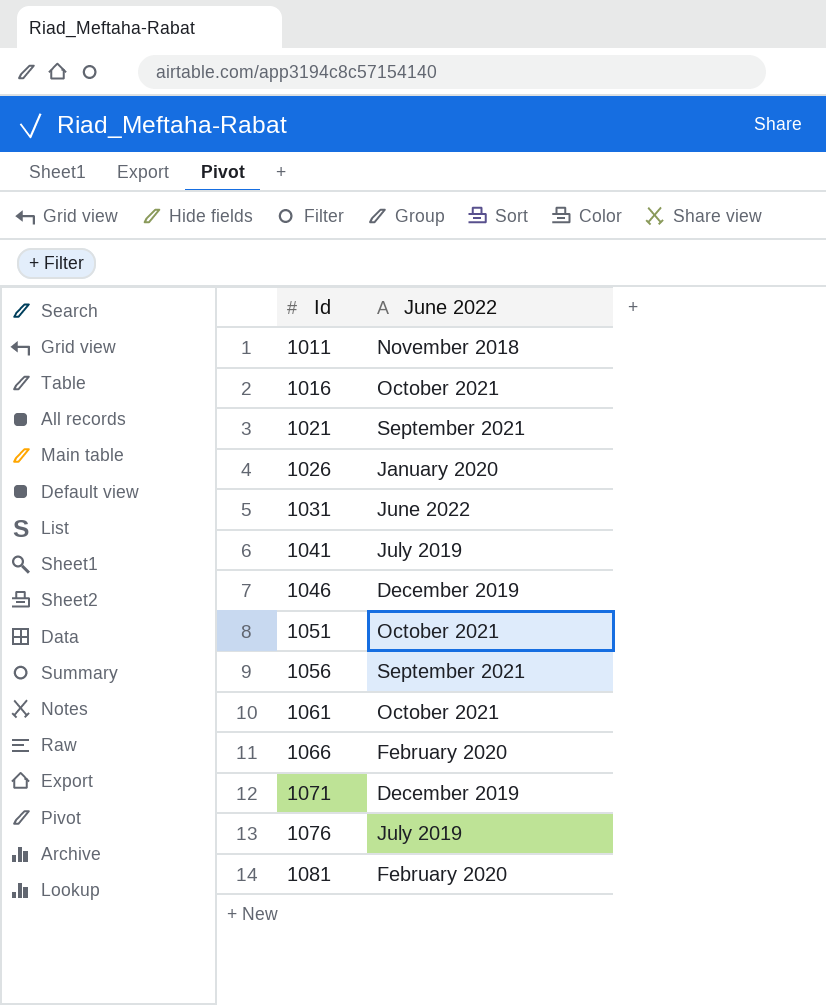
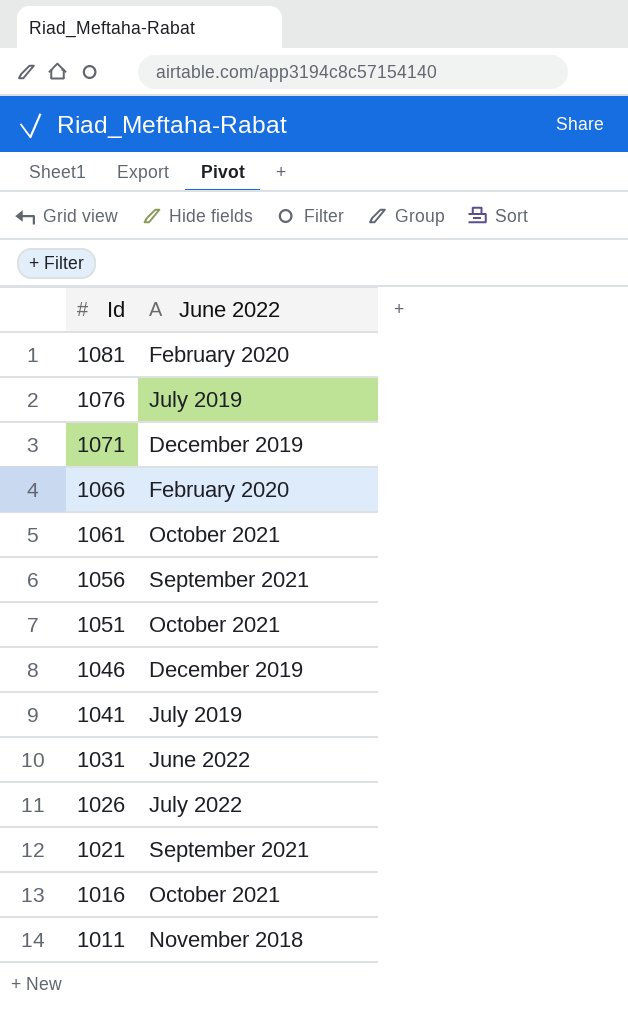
row order: Id ascending -> Id descending
1026 | June 2022: January 2020 -> July 2022

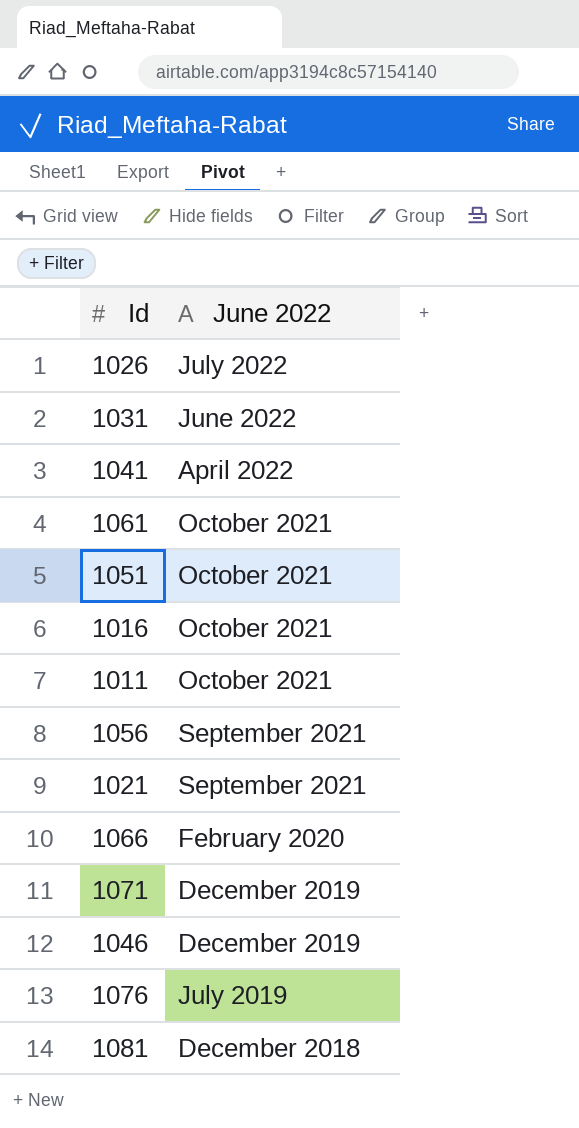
row order: Id descending -> June 2022 descending
1041 | June 2022: July 2019 -> April 2022
1011 | June 2022: November 2018 -> October 2021
1081 | June 2022: February 2020 -> December 2018

